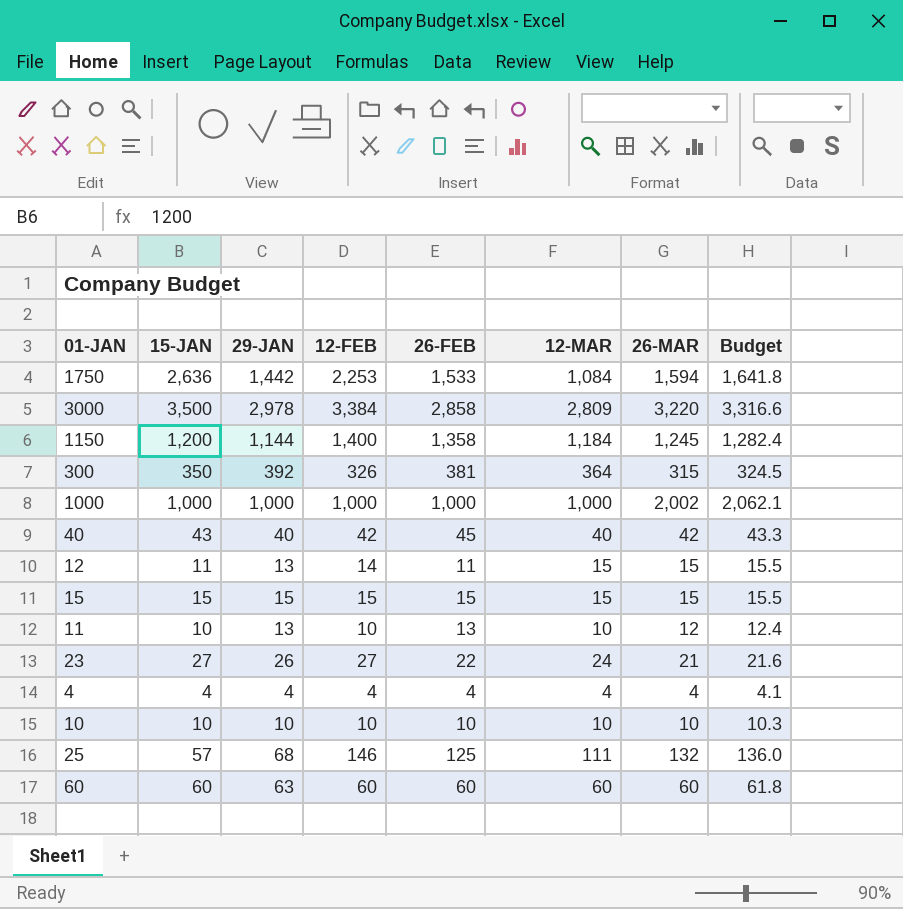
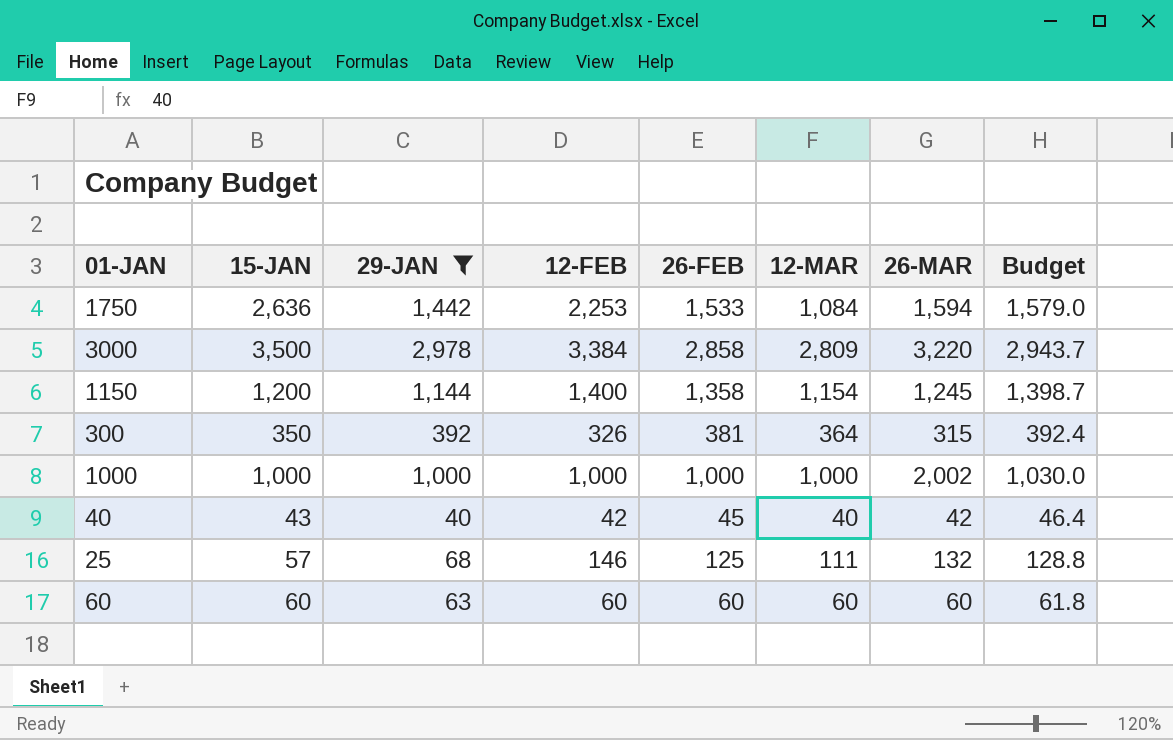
filter: none -> 29-JAN >= 40
column Budget | formula: [26-MAR] * 1.03 -> [26-FEB] * 1.03
1150 | 12-MAR: 1,184 -> 1,154

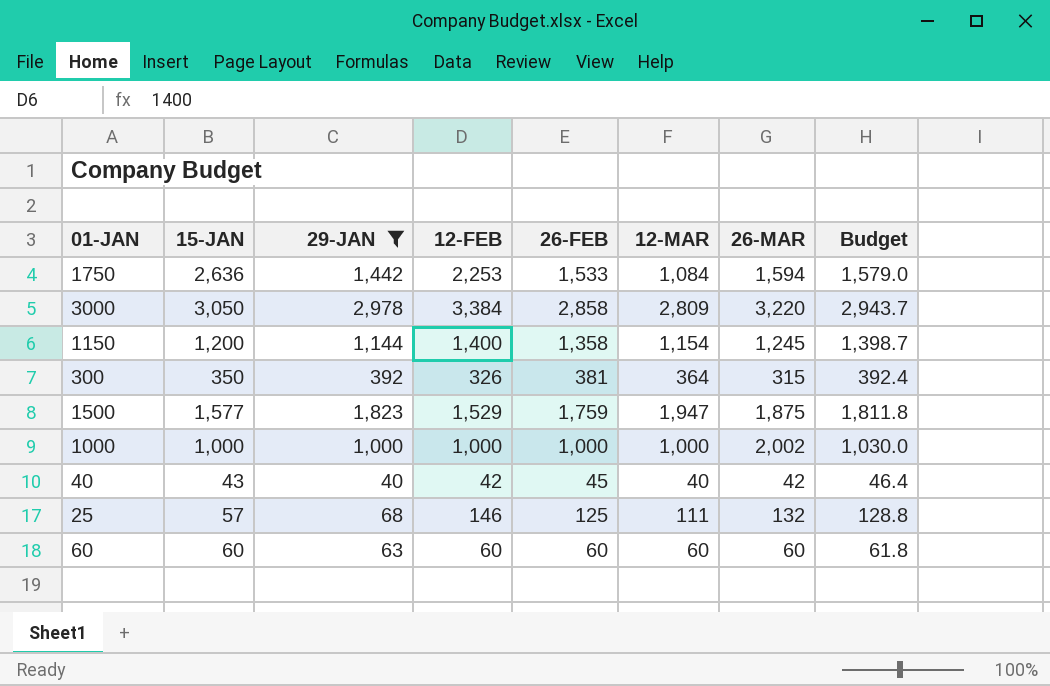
3000 | 15-JAN: 3,500 -> 3,050
row 1500: none -> 1,577 | 1,823 | 1,529 | 1,759 | 1,947 | 1,875 | 1,811.8

